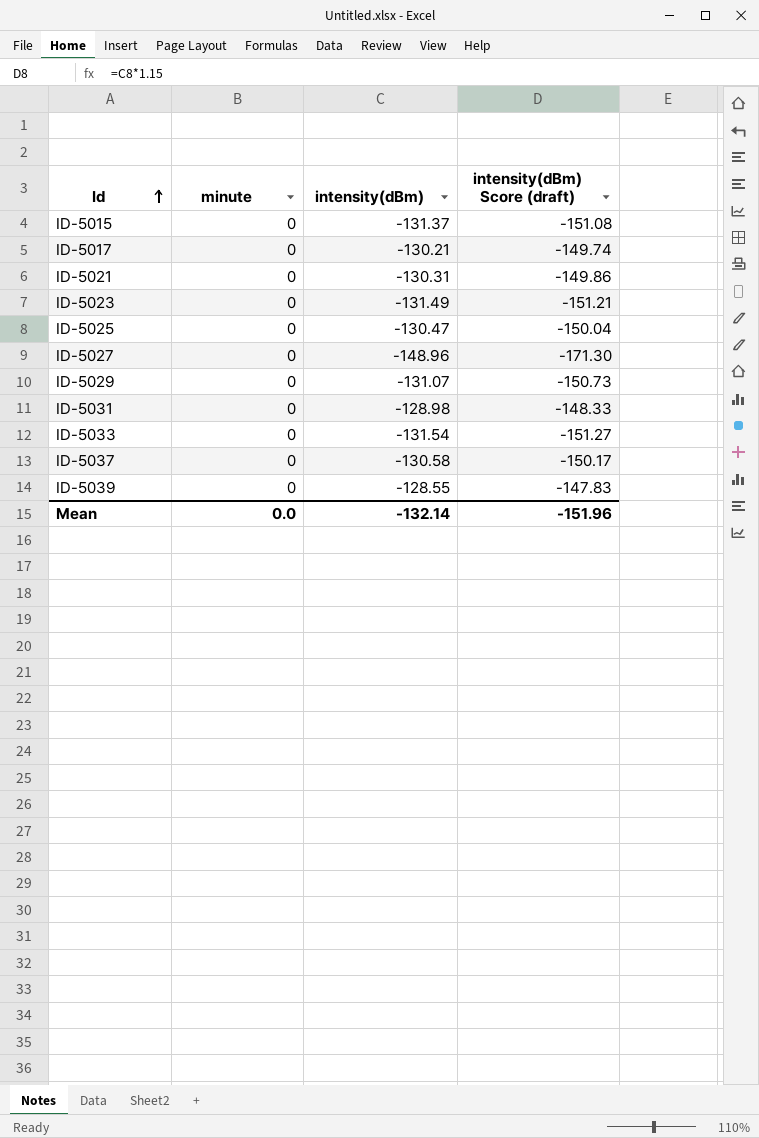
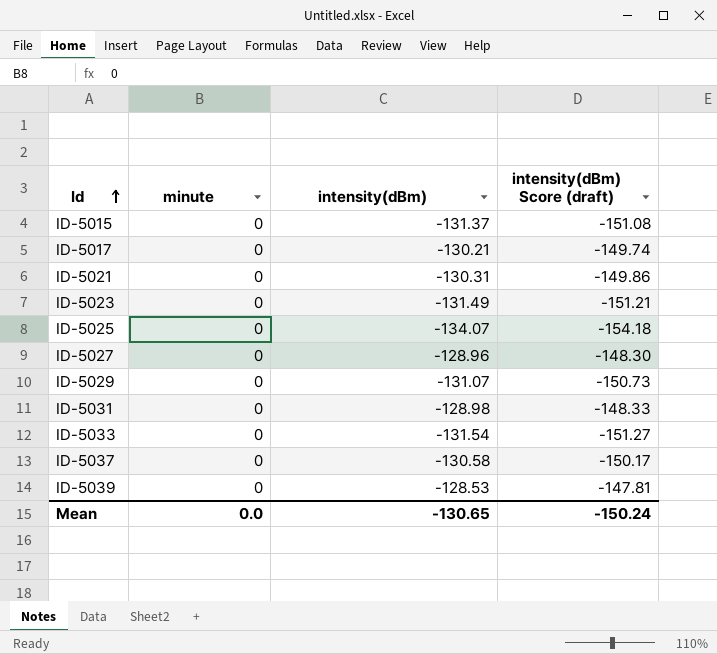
ID-5025 | intensity(dBm): -130.47 -> -134.07
ID-5025 | intensity(dBm) Score (draft): -150.04 -> -154.18
ID-5027 | intensity(dBm): -148.96 -> -128.96
ID-5027 | intensity(dBm) Score (draft): -171.30 -> -148.30
ID-5039 | intensity(dBm): -128.55 -> -128.53
ID-5039 | intensity(dBm) Score (draft): -147.83 -> -147.81
Mean | intensity(dBm): -132.14 -> -130.65
Mean | intensity(dBm) Score (draft): -151.96 -> -150.24

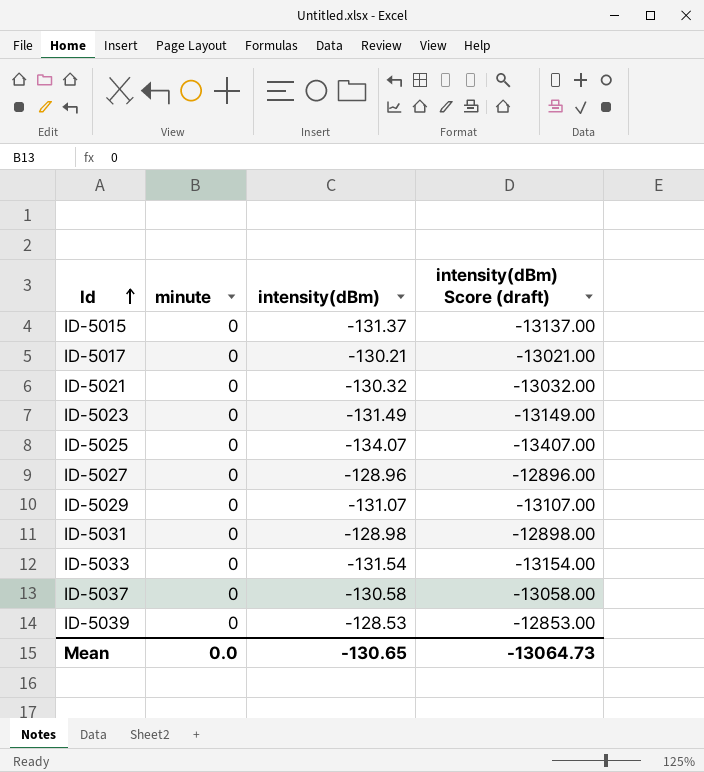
column intensity(dBm) Score (draft) | formula: [intensity(dBm)] * 1.15 -> [intensity(dBm)] * 100
ID-5021 | intensity(dBm): -130.31 -> -130.32
Mean | intensity(dBm) Score (draft): -150.24 -> -13064.73

